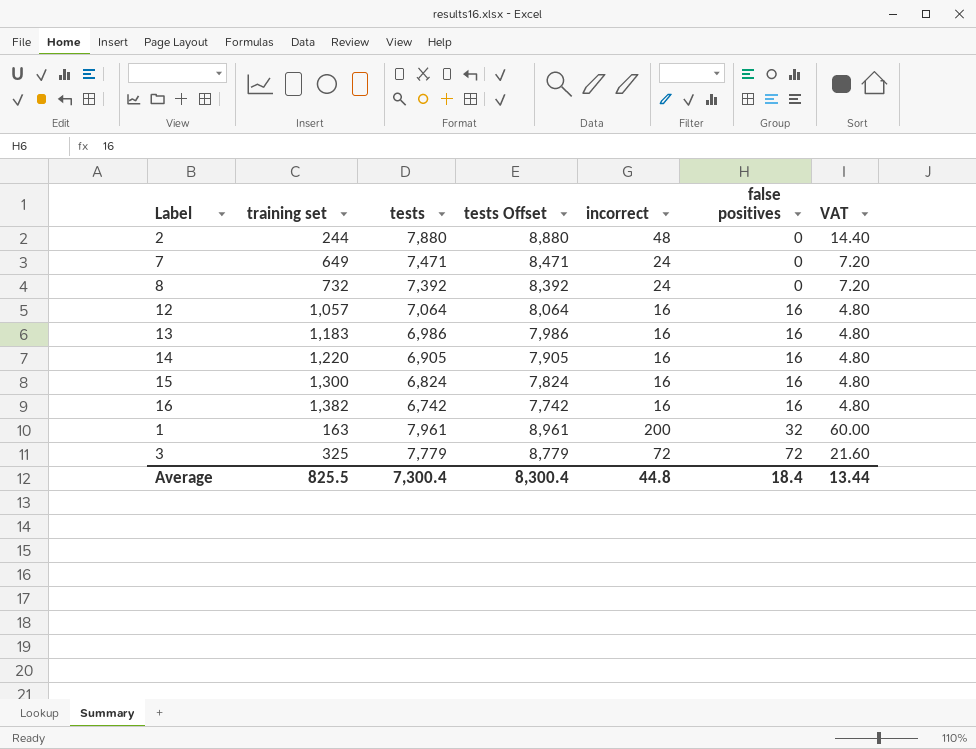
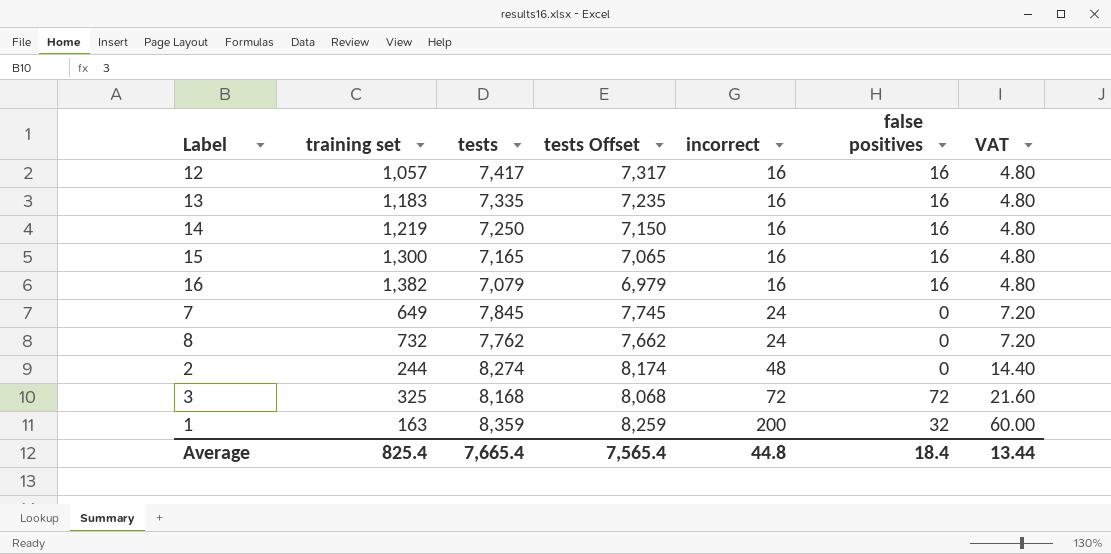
row order: false positives ascending -> incorrect ascending
column tests Offset | formula: [tests] + 1000 -> [tests] - 100
12 | tests: 7,064 -> 7,417
13 | tests: 6,986 -> 7,335
14 | training set: 1,220 -> 1,219
14 | tests: 6,905 -> 7,250
15 | tests: 6,824 -> 7,165
16 | tests: 6,742 -> 7,079
7 | tests: 7,471 -> 7,845
8 | tests: 7,392 -> 7,762
2 | tests: 7,880 -> 8,274
3 | tests: 7,779 -> 8,168
1 | tests: 7,961 -> 8,359
Average | training set: 825.5 -> 825.4
Average | tests: 7,300.4 -> 7,665.4
Average | tests Offset: 8,300.4 -> 7,565.4

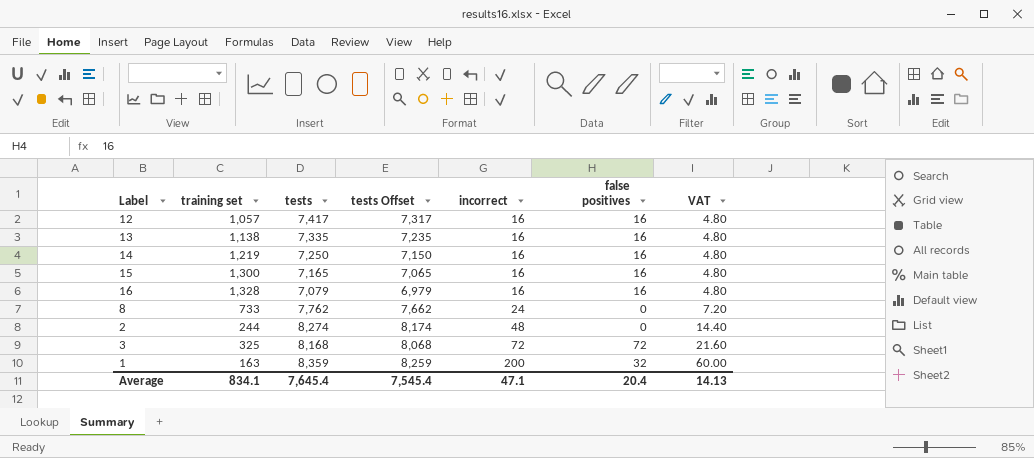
row 7: 649 | 7,845 | 7,745 | 24 | 0 | 7.20 -> none
13 | training set: 1,183 -> 1,138
16 | training set: 1,382 -> 1,328
8 | training set: 732 -> 733
Average | training set: 825.4 -> 834.1
Average | tests: 7,665.4 -> 7,645.4
Average | tests Offset: 7,565.4 -> 7,545.4
Average | incorrect: 44.8 -> 47.1
Average | false positives: 18.4 -> 20.4
Average | VAT: 13.44 -> 14.13

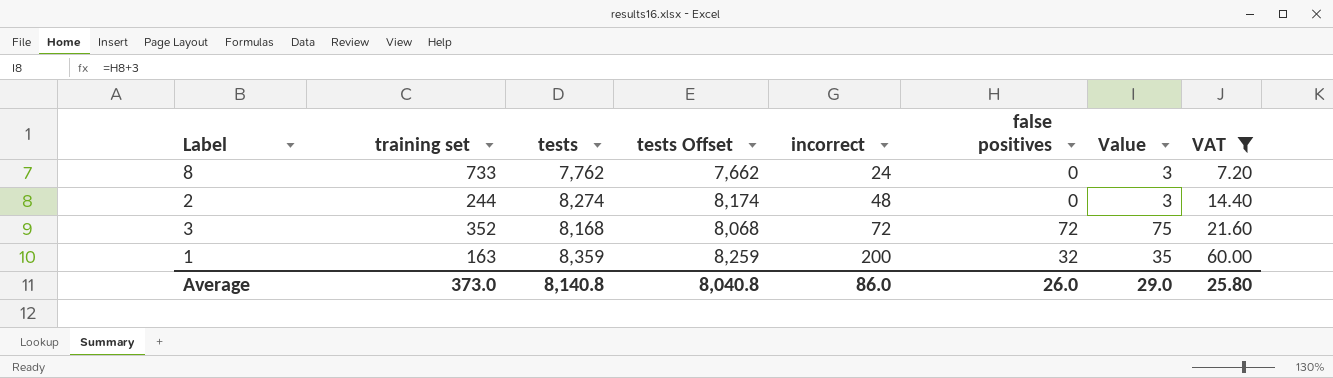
filter: none -> VAT != 4.80
column Value | formula: none -> [false positives] + 3
3 | training set: 325 -> 352
Average | training set: 834.1 -> 373.0
Average | tests: 7,645.4 -> 8,140.8
Average | tests Offset: 7,545.4 -> 8,040.8
Average | incorrect: 47.1 -> 86.0
Average | false positives: 20.4 -> 26.0
Average | VAT: 14.13 -> 25.80

